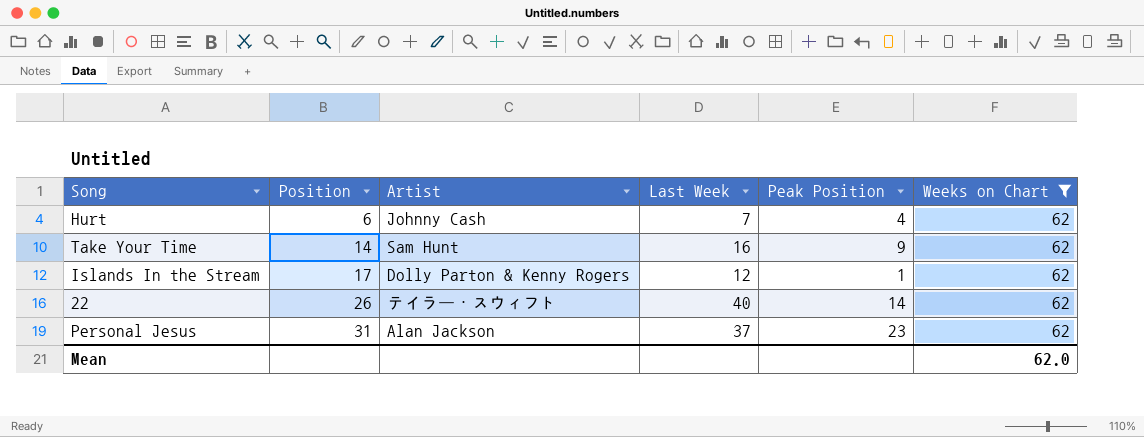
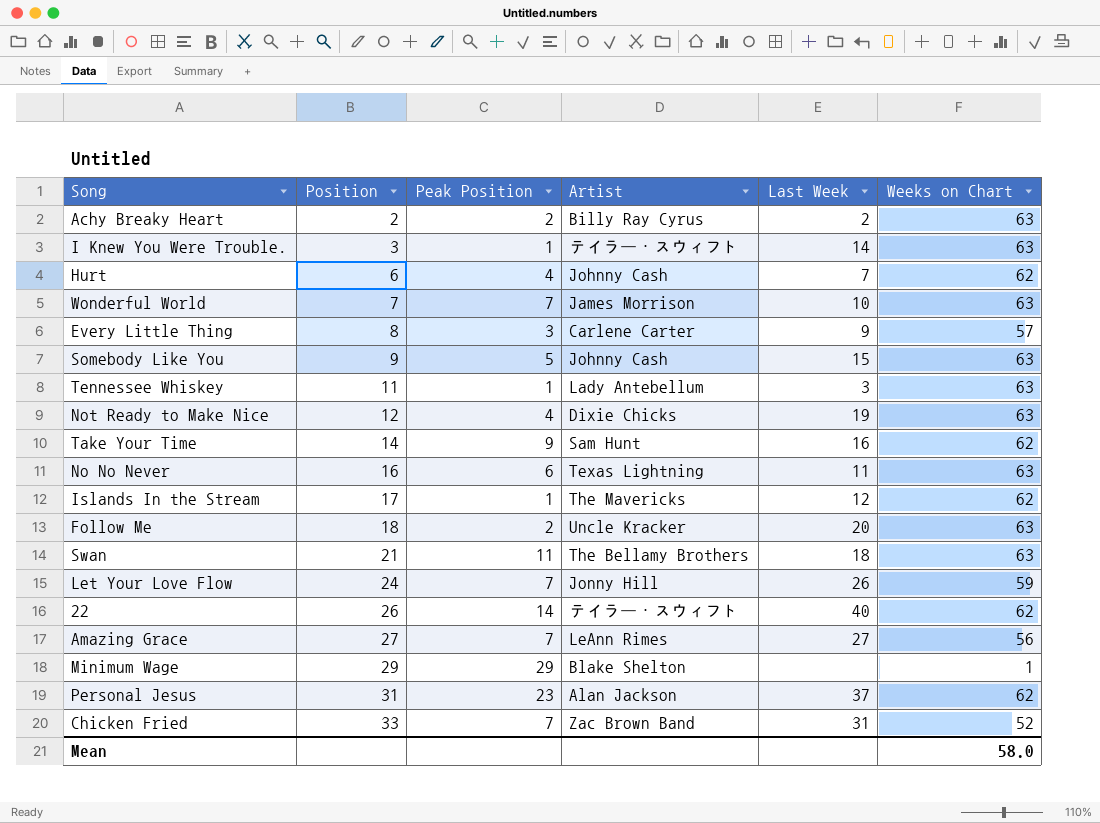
filter: Weeks on Chart = 62 -> none
column Peak Position | position: 5 -> 3
Islands In the Stream | Artist: Dolly Parton & Kenny Rogers -> The Mavericks
Mean | Weeks on Chart: 62.0 -> 58.0

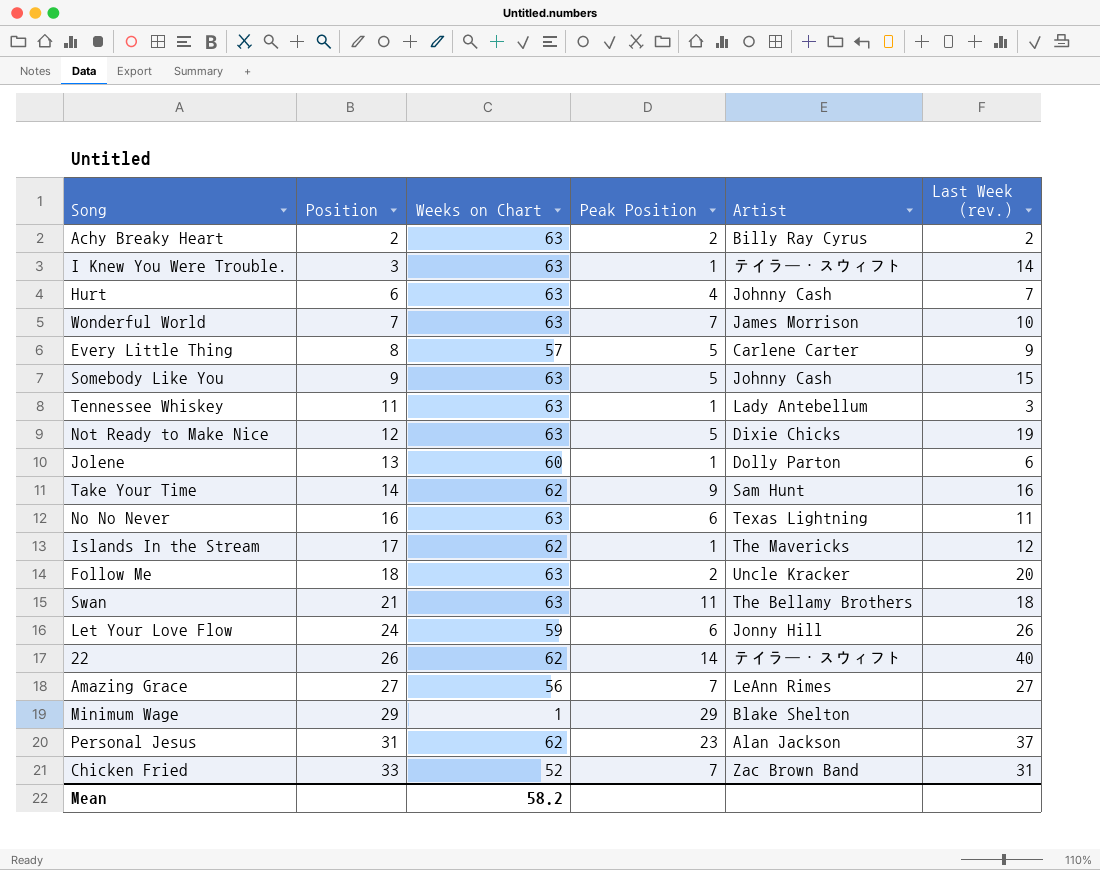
column Weeks on Chart | position: 6 -> 3
column name: Last Week -> Last Week (rev.)
Hurt | Weeks on Chart: 62 -> 63
Every Little Thing | Peak Position: 3 -> 5
Not Ready to Make Nice | Peak Position: 4 -> 5
row Jolene: none -> 13 | 60 | 1 | Dolly Parton | 6
Let Your Love Flow | Peak Position: 7 -> 6
Mean | Weeks on Chart: 58.0 -> 58.2

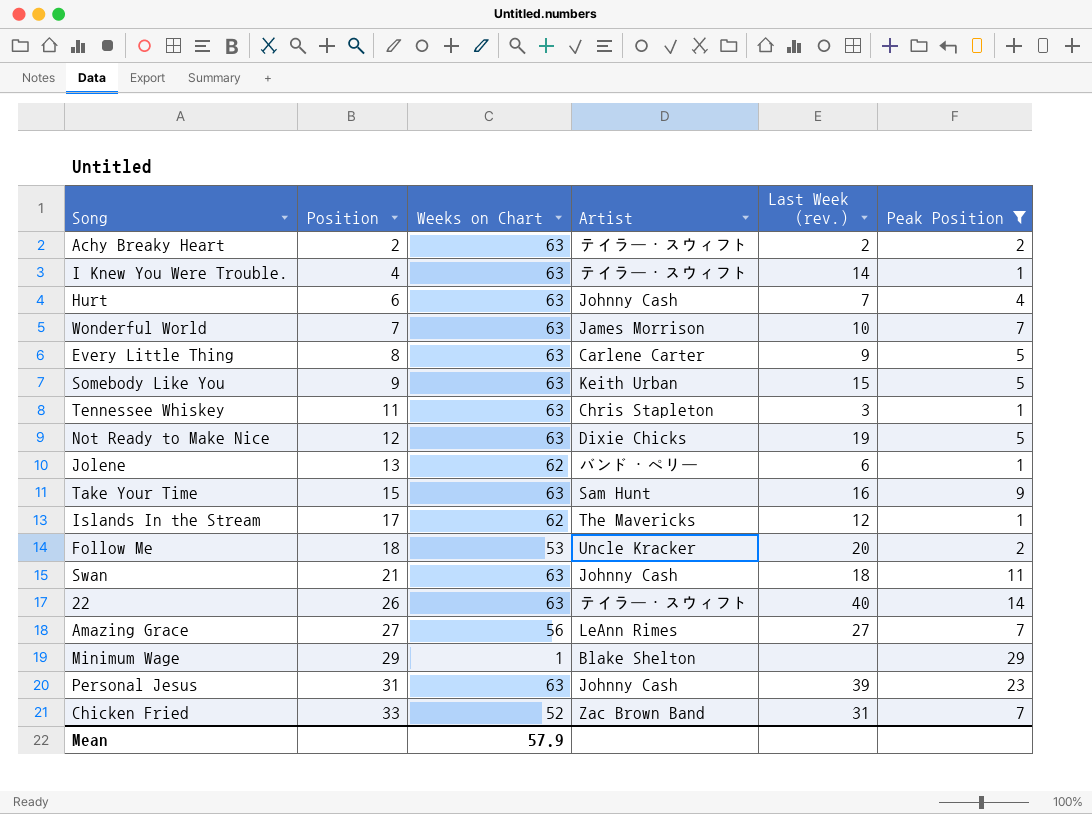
filter: none -> Peak Position != 6
column Peak Position | position: 4 -> 6
Achy Breaky Heart | Artist: Billy Ray Cyrus -> テイラー・スウィフト
I Knew You Were Trouble. | Position: 3 -> 4
Every Little Thing | Weeks on Chart: 57 -> 63
Somebody Like You | Artist: Johnny Cash -> Keith Urban
Tennessee Whiskey | Artist: Lady Antebellum -> Chris Stapleton
Jolene | Weeks on Chart: 60 -> 62
Jolene | Artist: Dolly Parton -> バンド・ペリー
Take Your Time | Position: 14 -> 15
Take Your Time | Weeks on Chart: 62 -> 63
Follow Me | Weeks on Chart: 63 -> 53
Swan | Artist: The Bellamy Brothers -> Johnny Cash
22 | Weeks on Chart: 62 -> 63
Personal Jesus | Weeks on Chart: 62 -> 63
Personal Jesus | Artist: Alan Jackson -> Johnny Cash
Personal Jesus | Last Week (rev.): 37 -> 39
Mean | Weeks on Chart: 58.2 -> 57.9

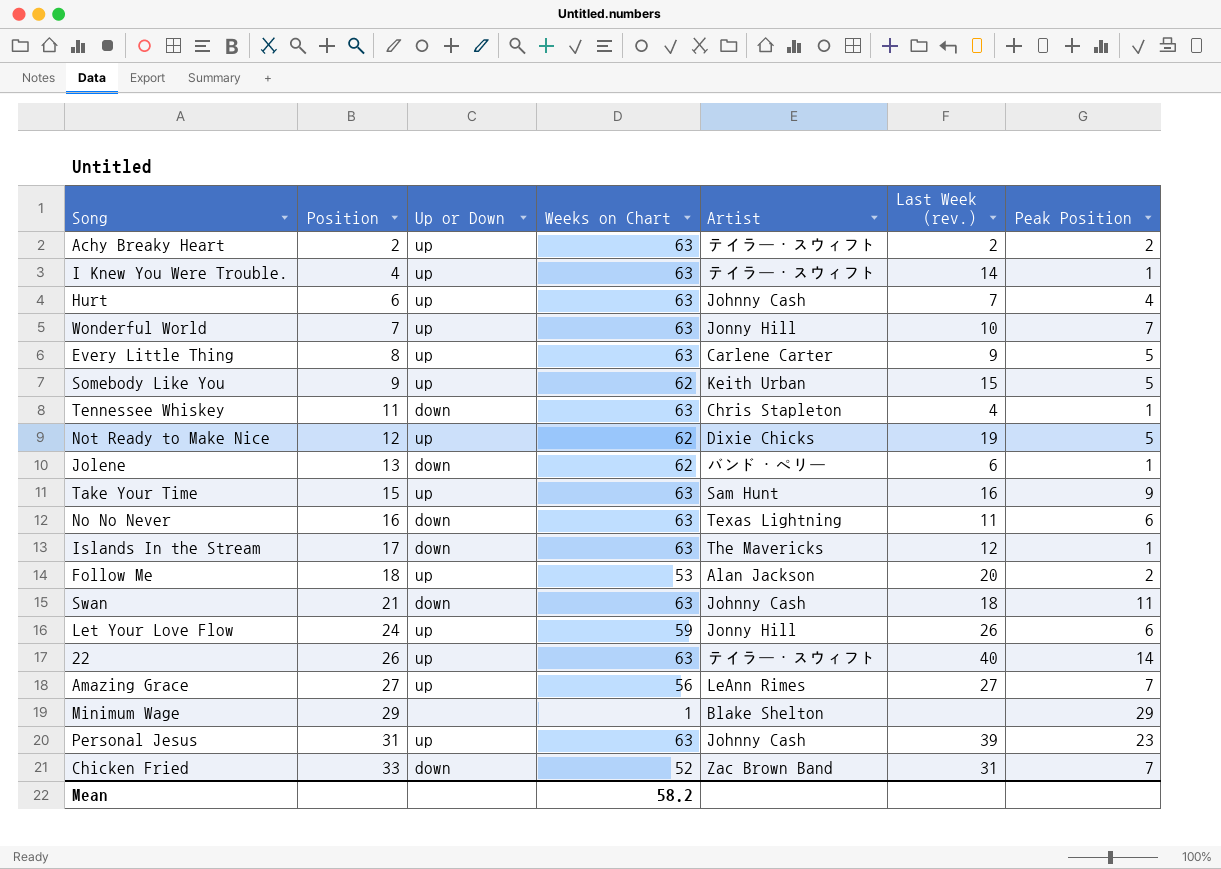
filter: Peak Position != 6 -> none
column Up or Down | position: none -> 3
Wonderful World | Artist: James Morrison -> Jonny Hill
Somebody Like You | Weeks on Chart: 63 -> 62
Tennessee Whiskey | Last Week (rev.): 3 -> 4
Not Ready to Make Nice | Weeks on Chart: 63 -> 62
Islands In the Stream | Weeks on Chart: 62 -> 63
Follow Me | Artist: Uncle Kracker -> Alan Jackson
Mean | Weeks on Chart: 57.9 -> 58.2

